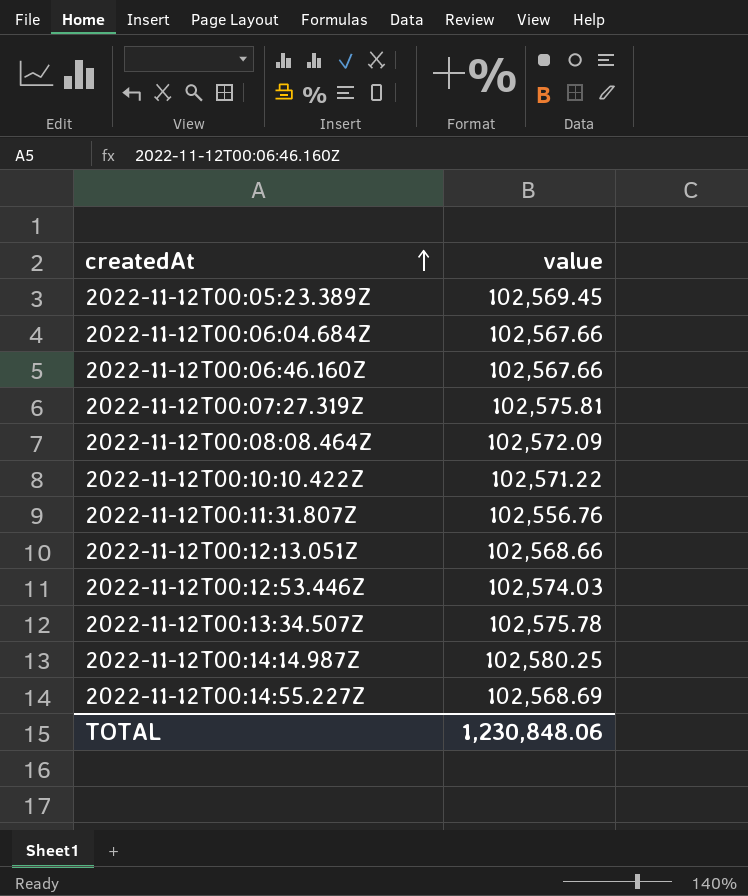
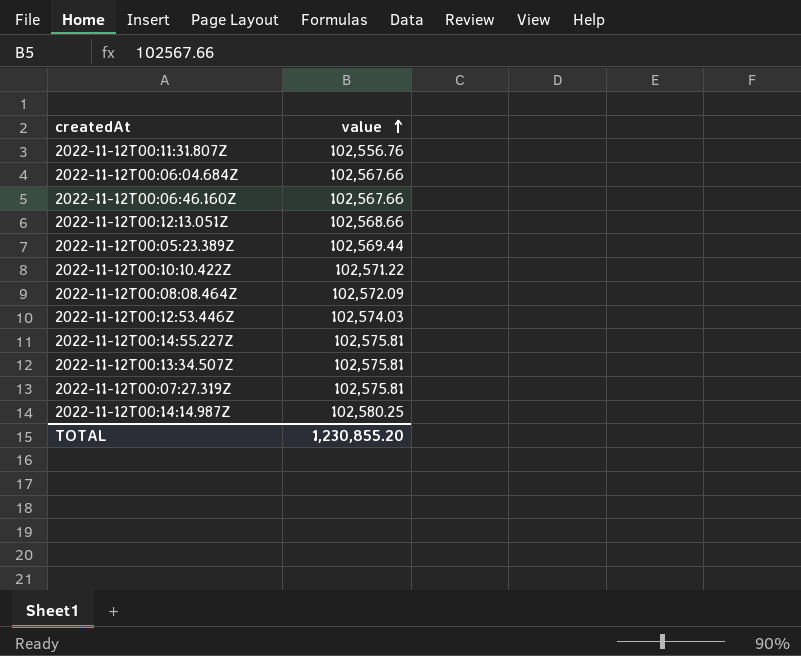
row order: createdAt ascending -> value ascending
2022-11-12T00:05:23.389Z | value: 102,569.45 -> 102,569.44
2022-11-12T00:14:55.227Z | value: 102,568.69 -> 102,575.81
2022-11-12T00:13:34.507Z | value: 102,575.78 -> 102,575.81
TOTAL | value: 1,230,848.06 -> 1,230,855.20

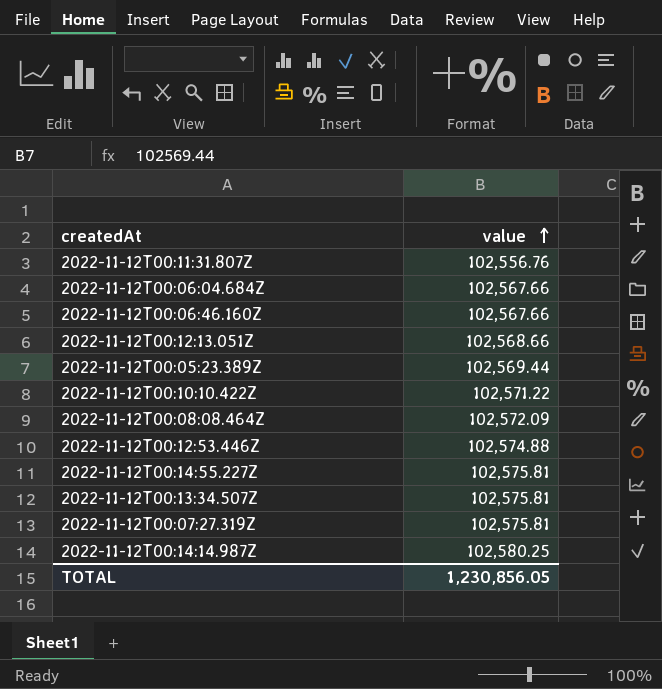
2022-11-12T00:12:53.446Z | value: 102,574.03 -> 102,574.88
TOTAL | value: 1,230,855.20 -> 1,230,856.05

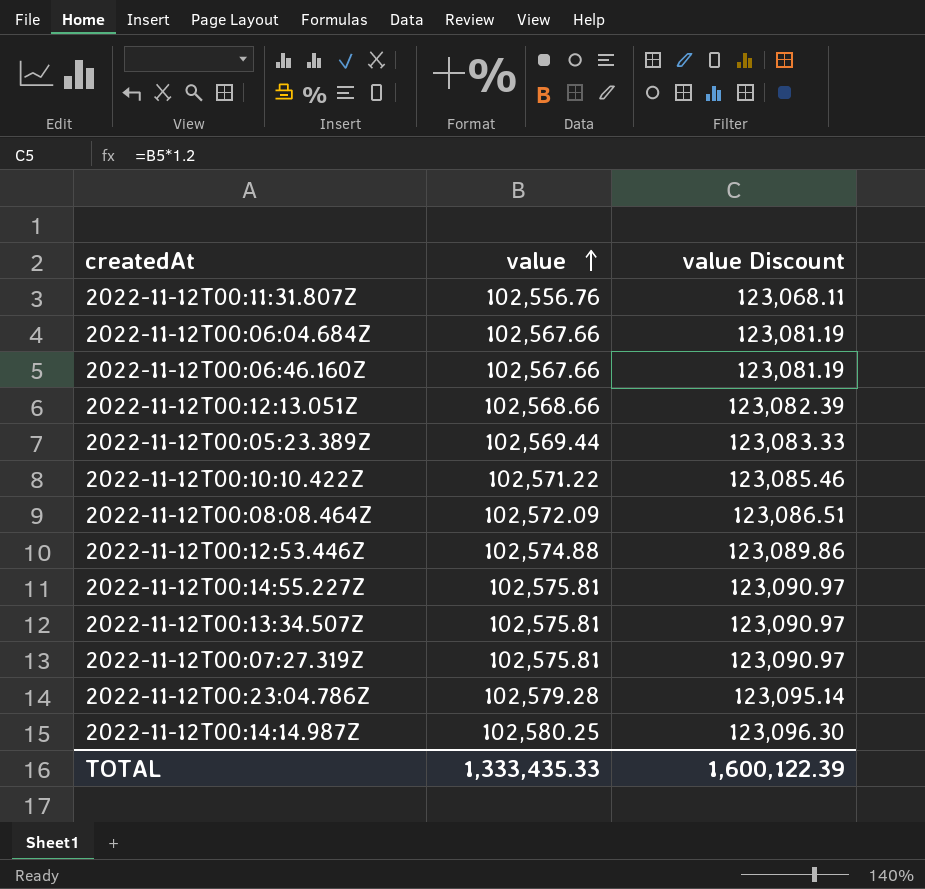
column value Discount | formula: none -> [value] * 1.2
row 2022-11-12T00:23:04.786Z: none -> 102,579.28 | 123,095.14
TOTAL | value: 1,230,856.05 -> 1,333,435.33

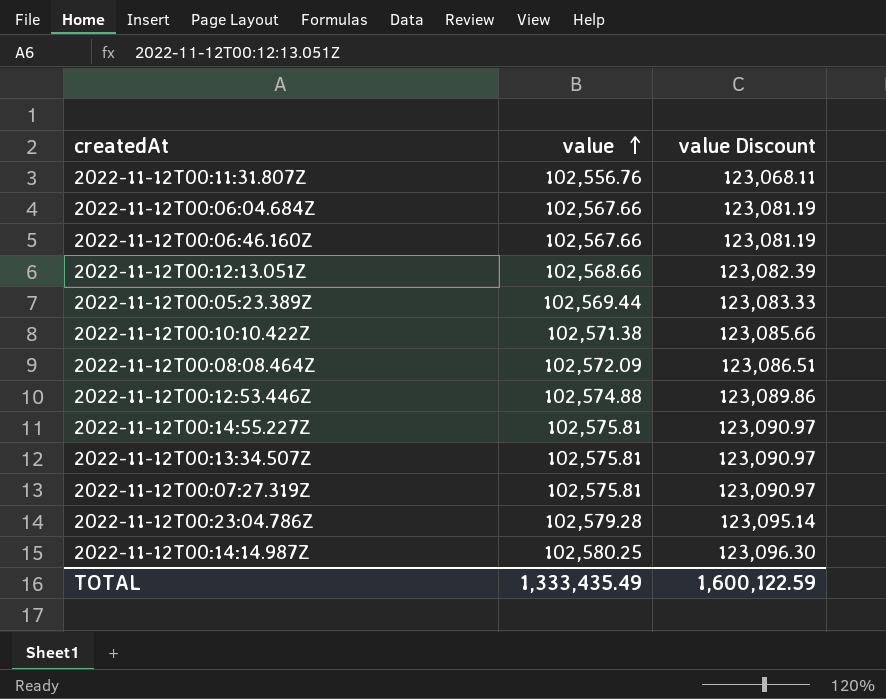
2022-11-12T00:10:10.422Z | value: 102,571.22 -> 102,571.38
2022-11-12T00:10:10.422Z | value Discount: 123,085.46 -> 123,085.66
TOTAL | value: 1,333,435.33 -> 1,333,435.49
TOTAL | value Discount: 1,600,122.39 -> 1,600,122.59

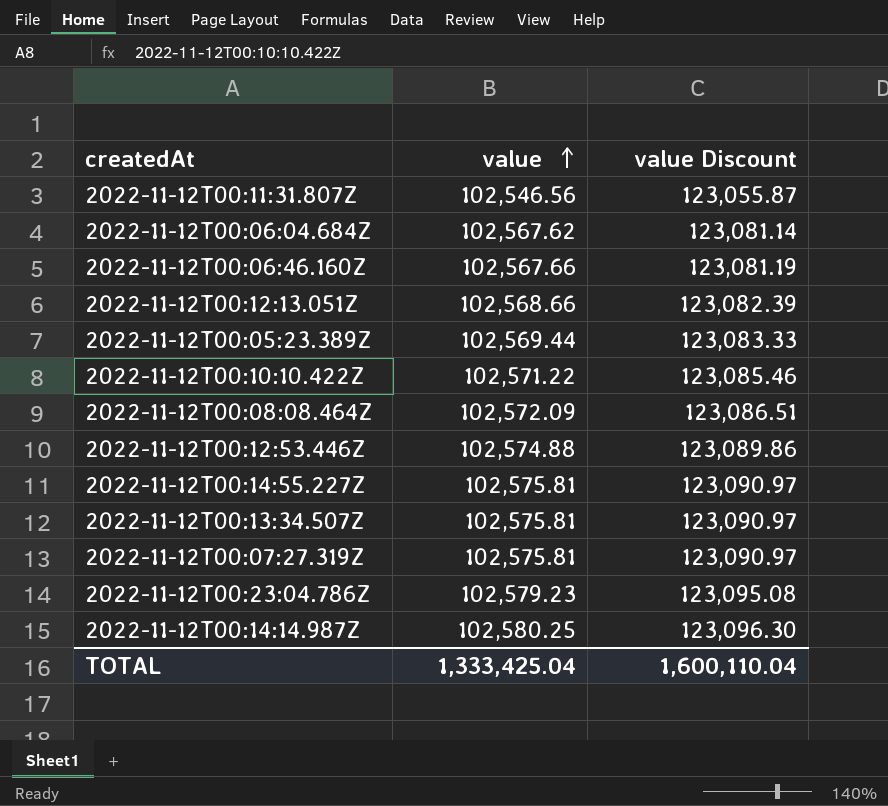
2022-11-12T00:11:31.807Z | value: 102,556.76 -> 102,546.56
2022-11-12T00:11:31.807Z | value Discount: 123,068.11 -> 123,055.87
2022-11-12T00:06:04.684Z | value: 102,567.66 -> 102,567.62
2022-11-12T00:06:04.684Z | value Discount: 123,081.19 -> 123,081.14
2022-11-12T00:10:10.422Z | value: 102,571.38 -> 102,571.22
2022-11-12T00:10:10.422Z | value Discount: 123,085.66 -> 123,085.46
2022-11-12T00:23:04.786Z | value: 102,579.28 -> 102,579.23
2022-11-12T00:23:04.786Z | value Discount: 123,095.14 -> 123,095.08
TOTAL | value: 1,333,435.49 -> 1,333,425.04
TOTAL | value Discount: 1,600,122.59 -> 1,600,110.04

